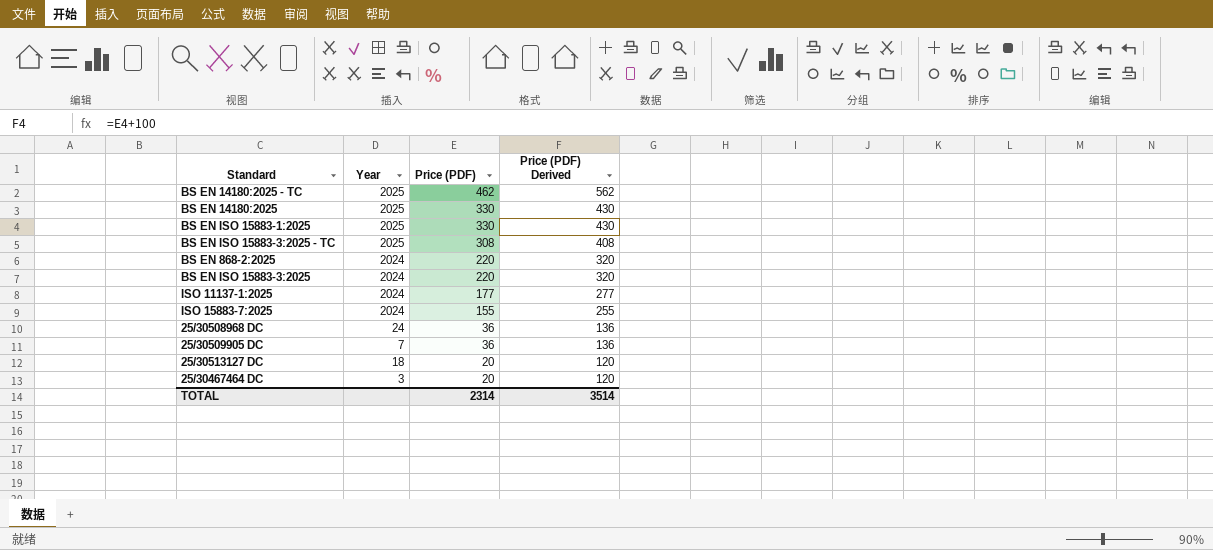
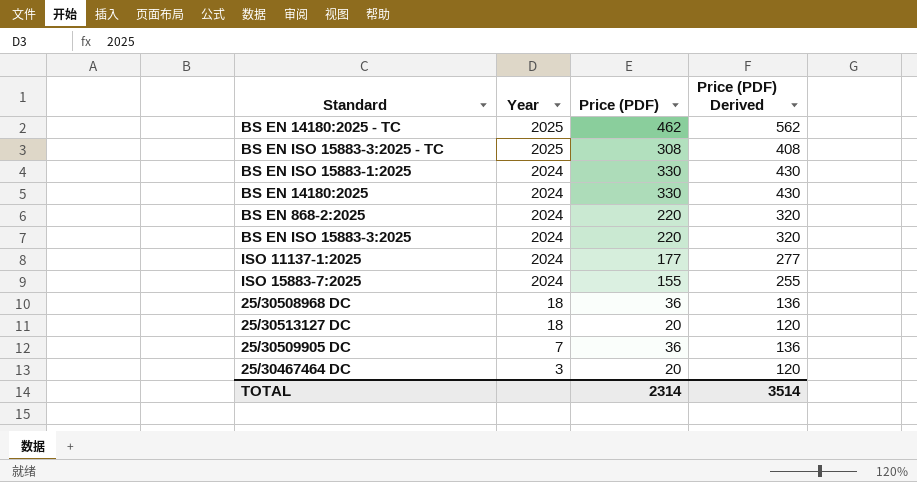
row order: Price (PDF) descending -> Year descending
BS EN ISO 15883-1:2025 | Year: 2025 -> 2024
BS EN 14180:2025 | Year: 2025 -> 2024
25/30508968 DC | Year: 24 -> 18

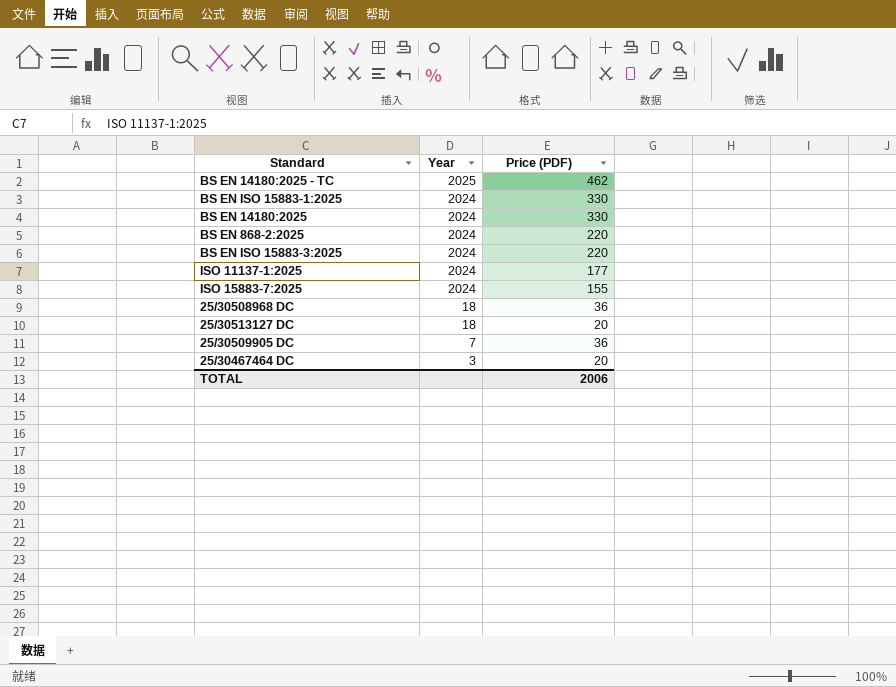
column Price (PDF) Derived | formula: [Price (PDF)] + 100 -> none
row BS EN ISO 15883-3:2025 - TC: 2025 | 308 | 408 -> none
TOTAL | Price (PDF): 2314 -> 2006

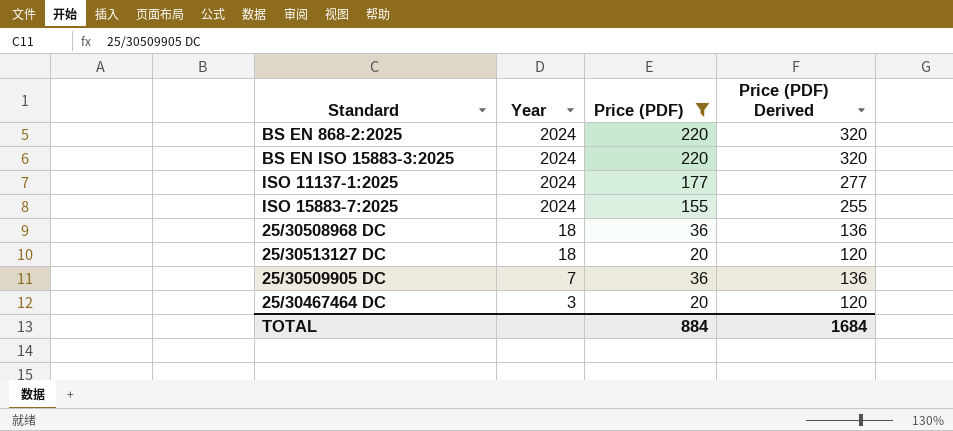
filter: none -> Price (PDF) <= 220
column Price (PDF) Derived | formula: none -> [Price (PDF)] + 100
TOTAL | Price (PDF): 2006 -> 884

